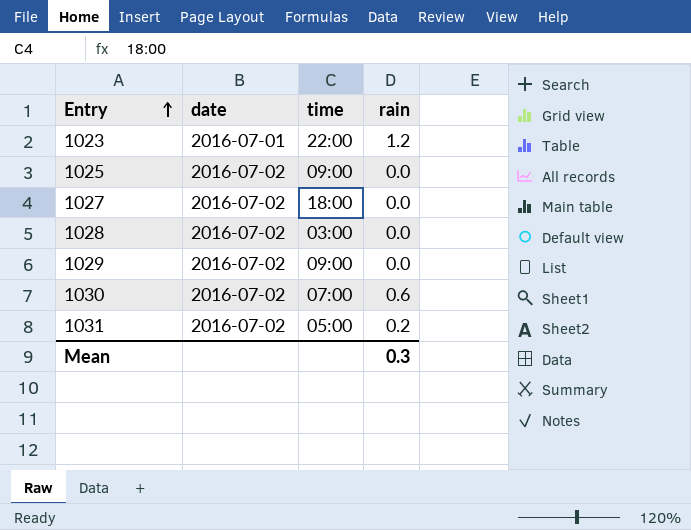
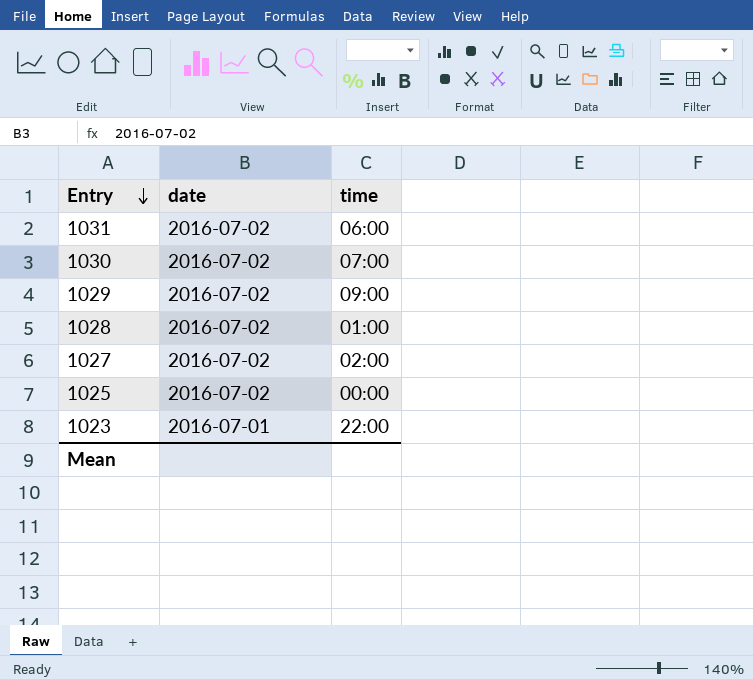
row order: Entry ascending -> Entry descending
column rain | position: 4 -> none
1031 | time: 05:00 -> 06:00
1028 | time: 03:00 -> 01:00
1027 | time: 18:00 -> 02:00
1025 | time: 09:00 -> 00:00

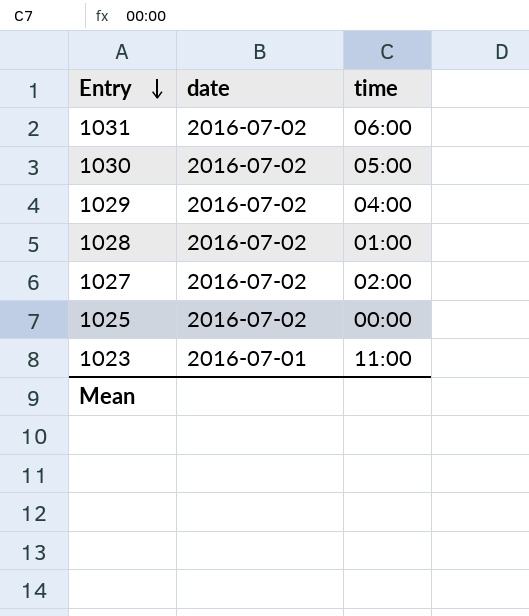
1030 | time: 07:00 -> 05:00
1029 | time: 09:00 -> 04:00
1023 | time: 22:00 -> 11:00

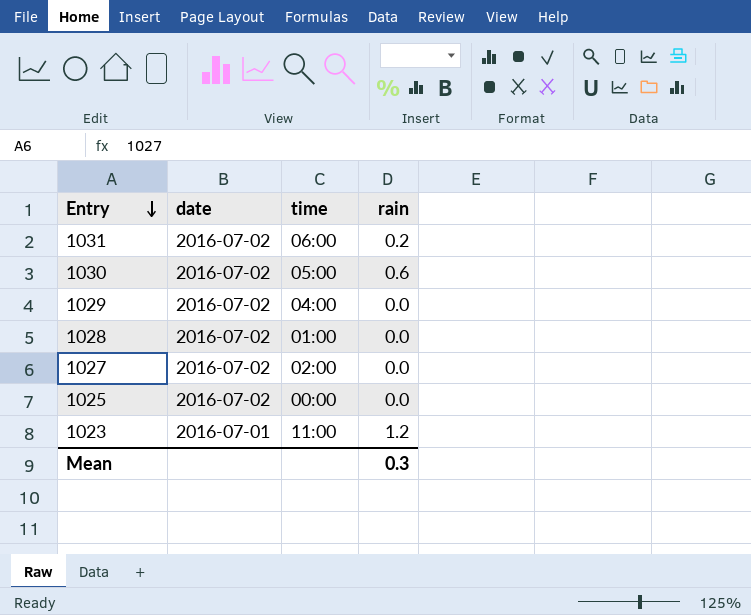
column rain | position: none -> 4

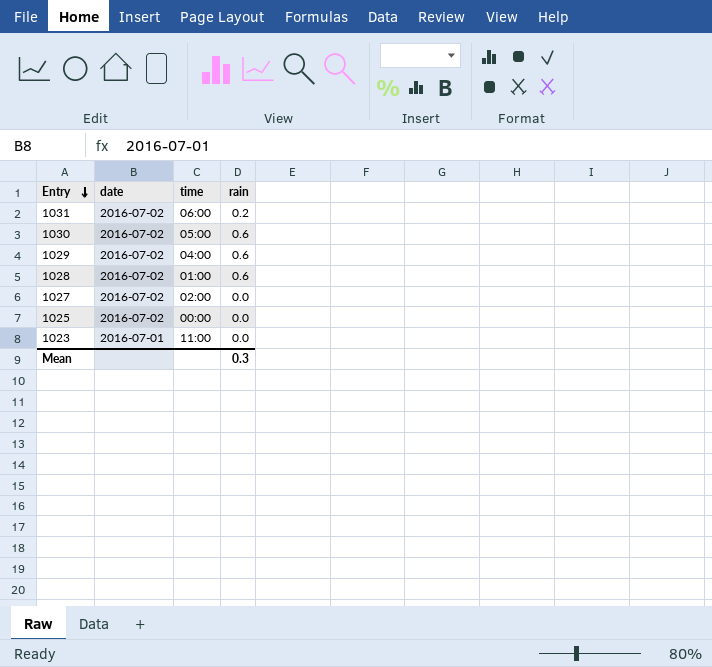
1029 | rain: 0.0 -> 0.6
1028 | rain: 0.0 -> 0.6
1023 | rain: 1.2 -> 0.0

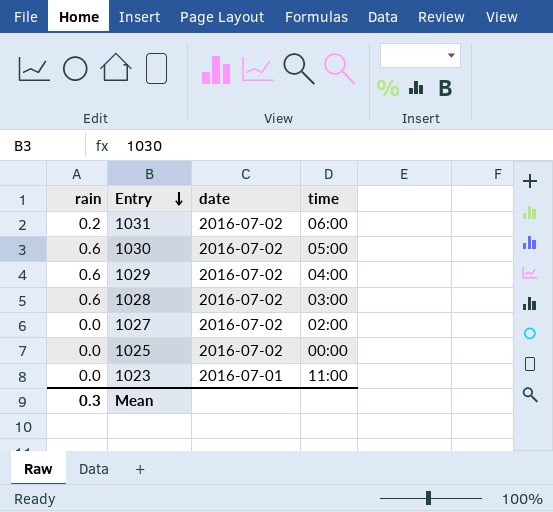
column rain | position: 4 -> 1
1028 | time: 01:00 -> 03:00

